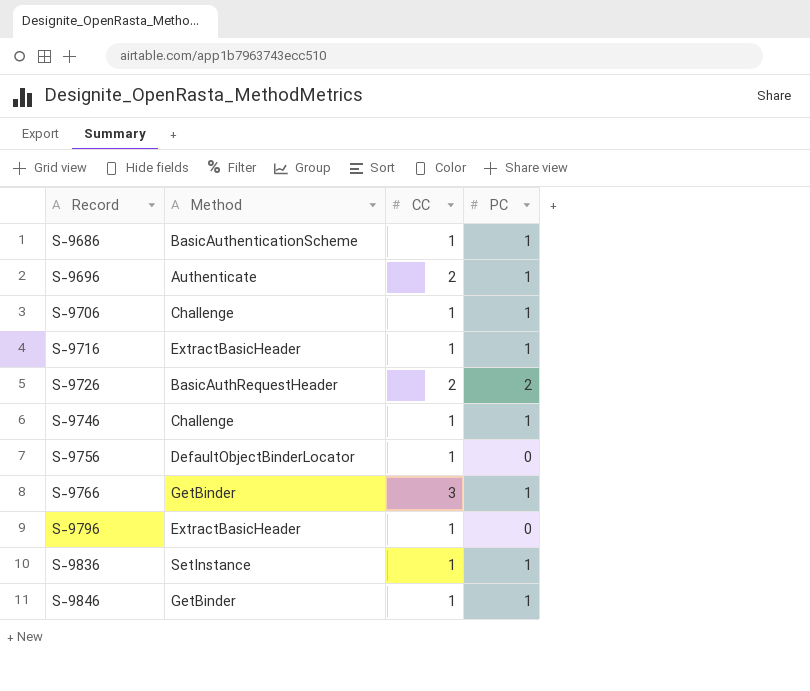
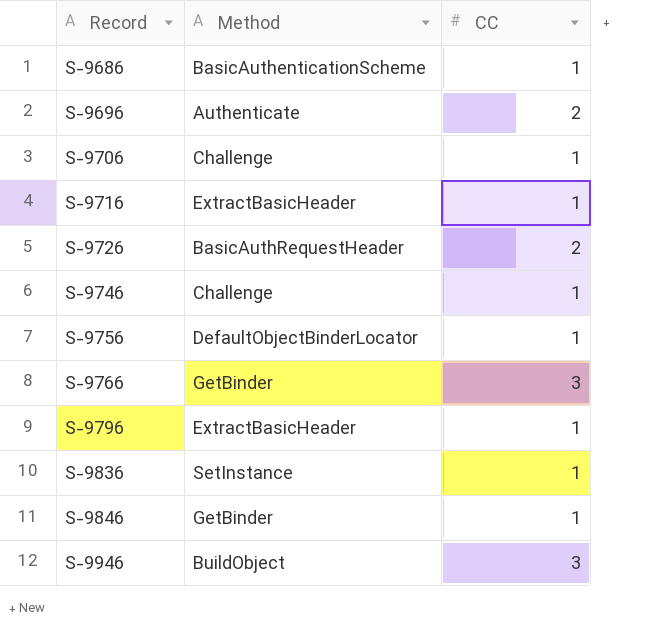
column PC | position: 4 -> none
row S-9946: none -> BuildObject | 3

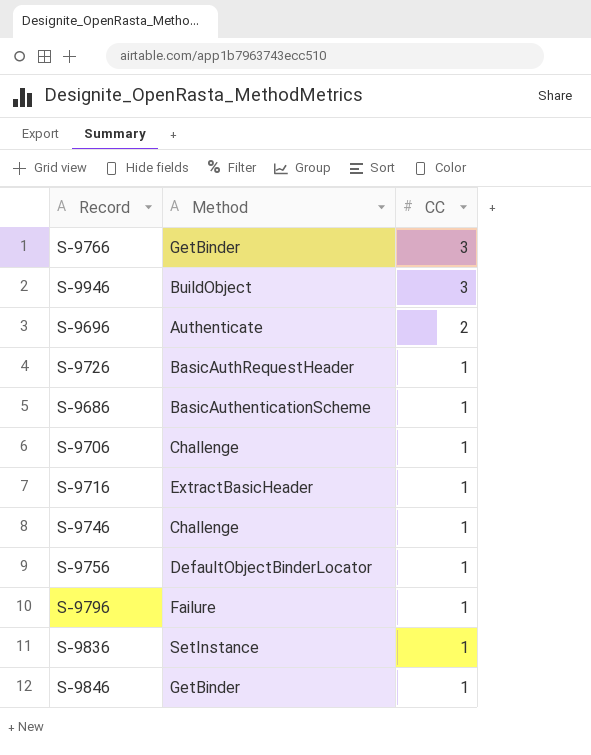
row order: Record ascending -> CC descending
S-9726 | CC: 2 -> 1
S-9796 | Method: ExtractBasicHeader -> Failure

